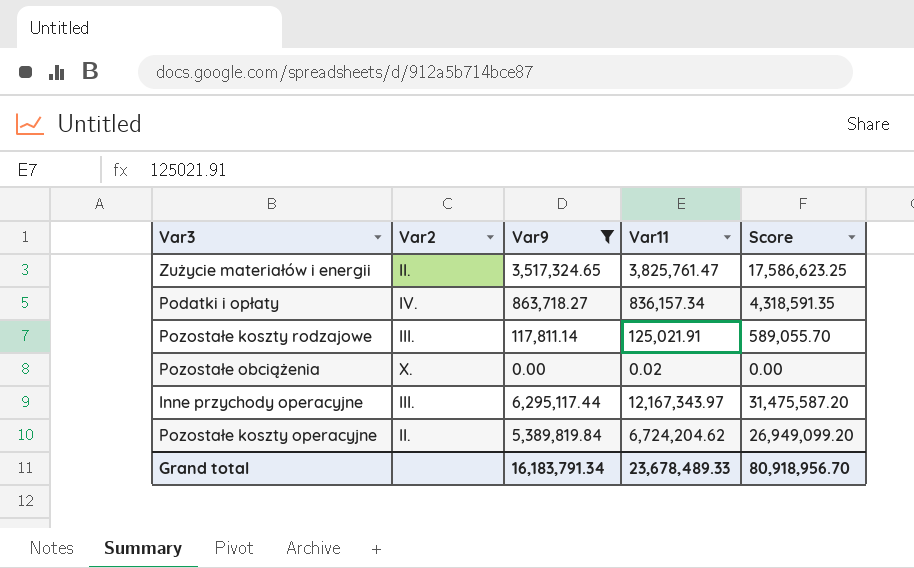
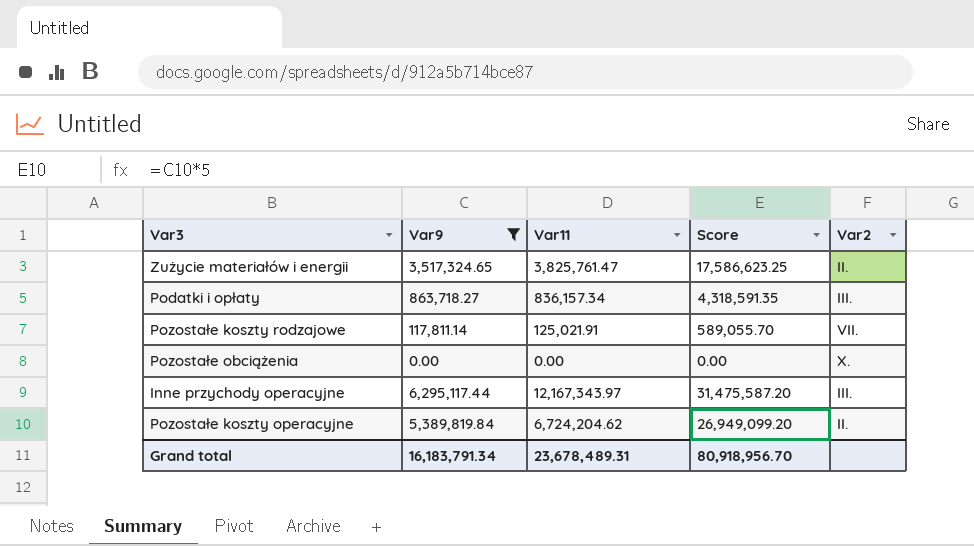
column Var2 | position: 2 -> 5
Podatki i opłaty | Var2: IV. -> III.
Pozostałe koszty rodzajowe | Var2: III. -> VII.
Pozostałe obciążenia | Var11: 0.02 -> 0.00
Grand total | Var11: 23,678,489.33 -> 23,678,489.31

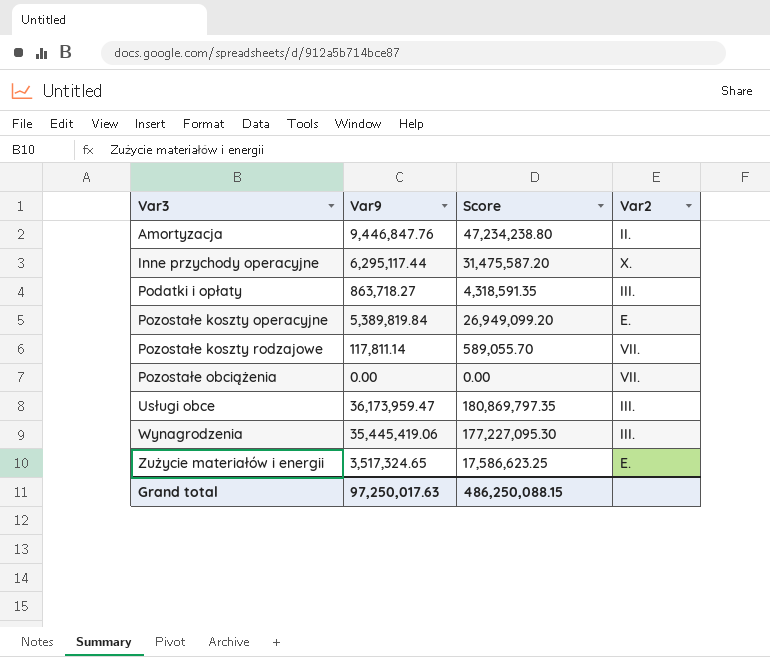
filter: Var9 <= 6,295,117.44 -> none
row order: none -> Var3 ascending
column Var11 | position: 3 -> none
Inne przychody operacyjne | Var2: III. -> X.
Pozostałe koszty operacyjne | Var2: II. -> E.
Pozostałe obciążenia | Var2: X. -> VII.
Zużycie materiałów i energii | Var2: II. -> E.
Grand total | Var9: 16,183,791.34 -> 97,250,017.63
Grand total | Score: 80,918,956.70 -> 486,250,088.15

